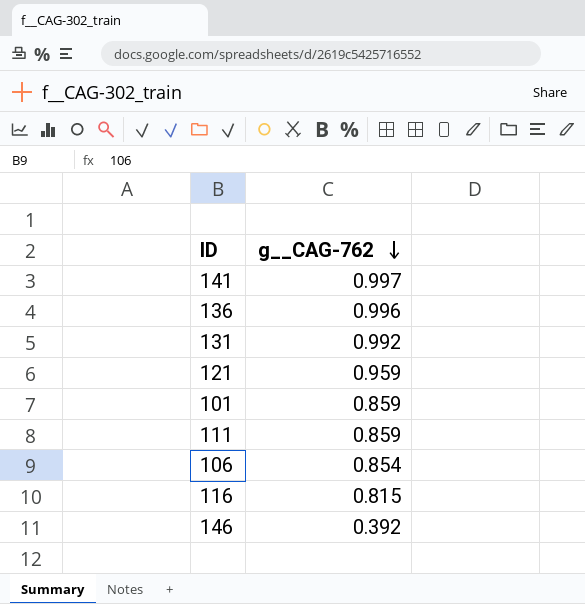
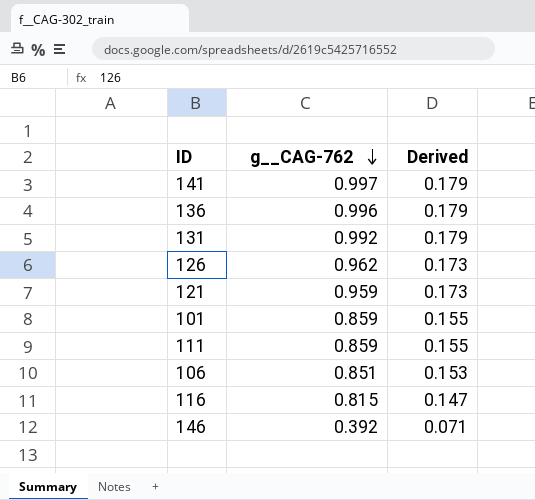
column Derived | formula: none -> [g__CAG-762] * 0.18
row 126: none -> 0.962 | 0.173
106 | g__CAG-762: 0.854 -> 0.851

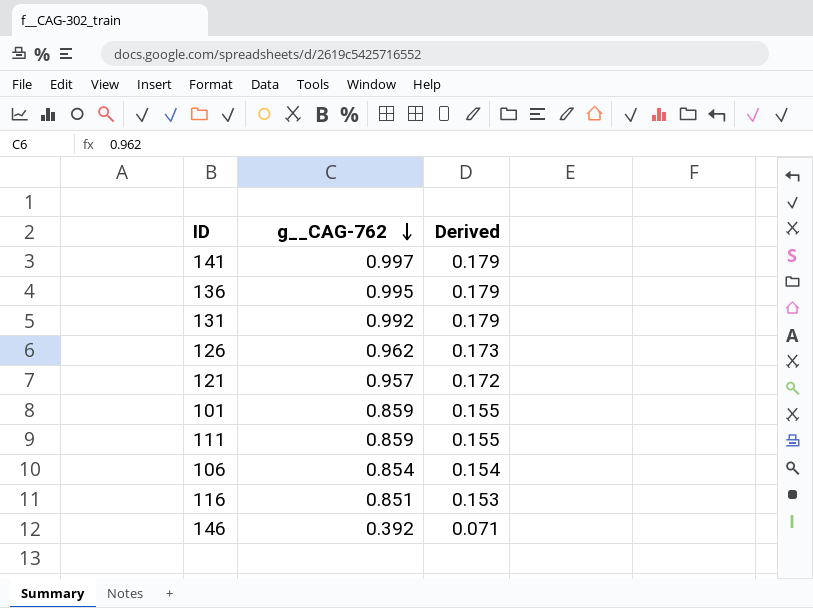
136 | g__CAG-762: 0.996 -> 0.995
121 | g__CAG-762: 0.959 -> 0.957
121 | Derived: 0.173 -> 0.172
106 | g__CAG-762: 0.851 -> 0.854
106 | Derived: 0.153 -> 0.154
116 | g__CAG-762: 0.815 -> 0.851
116 | Derived: 0.147 -> 0.153

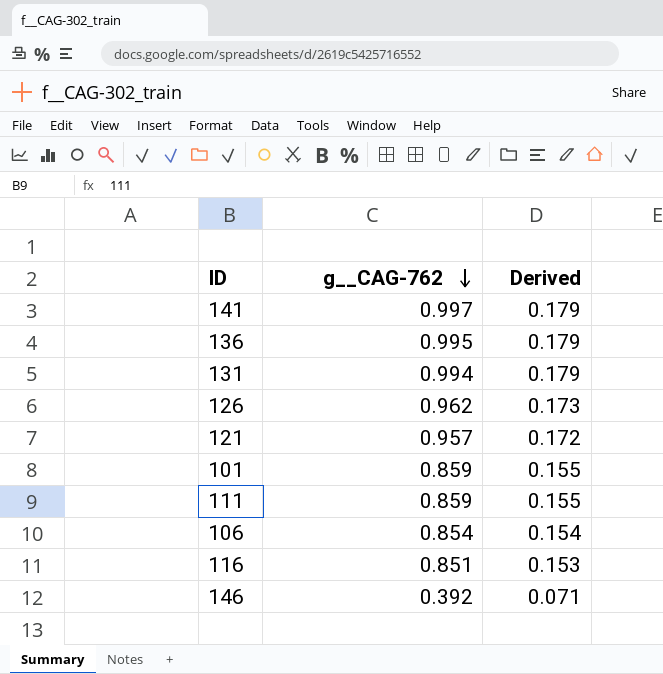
131 | g__CAG-762: 0.992 -> 0.994

